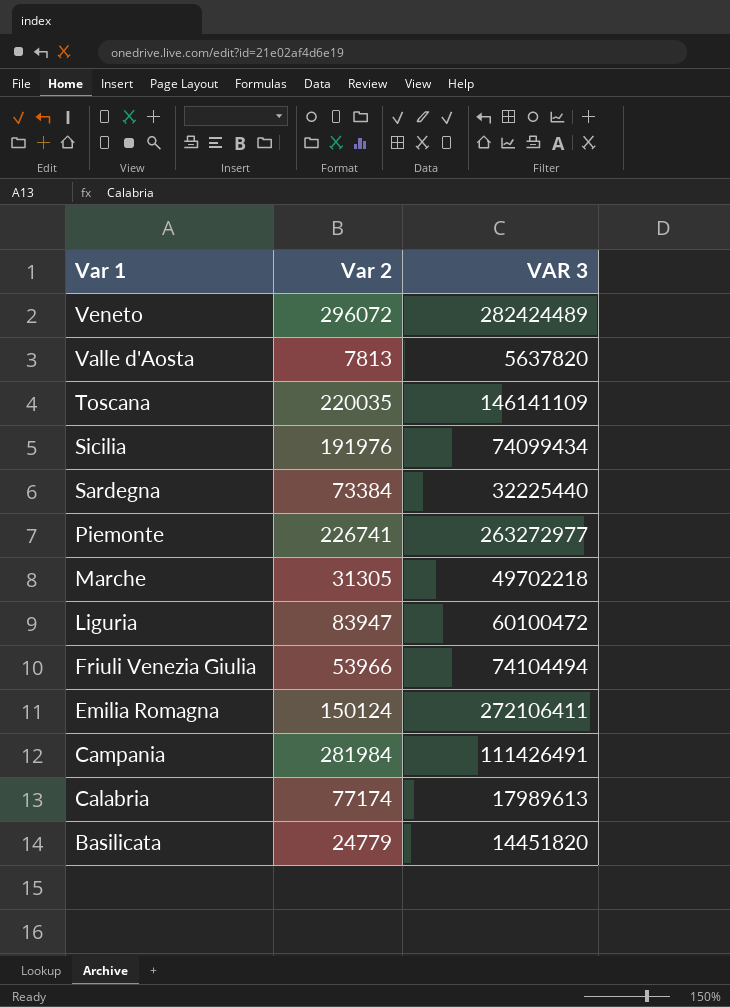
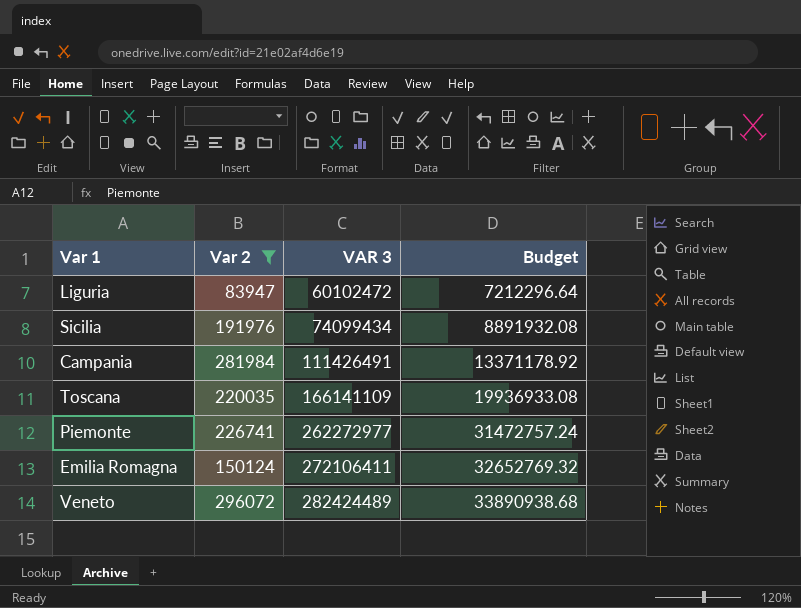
filter: none -> Var 2 >= 83947
row order: Var 1 descending -> VAR 3 ascending
column Budget | formula: none -> [VAR 3] * 0.12
Liguria | VAR 3: 60100472 -> 60102472
Toscana | VAR 3: 146141109 -> 166141109
Piemonte | VAR 3: 263272977 -> 262272977

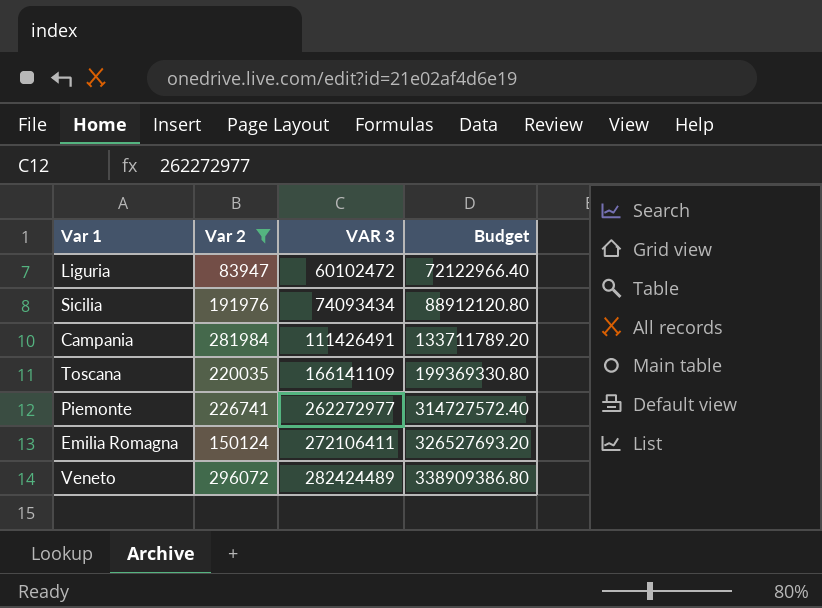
column Budget | formula: [VAR 3] * 0.12 -> [VAR 3] * 1.2
Sicilia | VAR 3: 74099434 -> 74093434

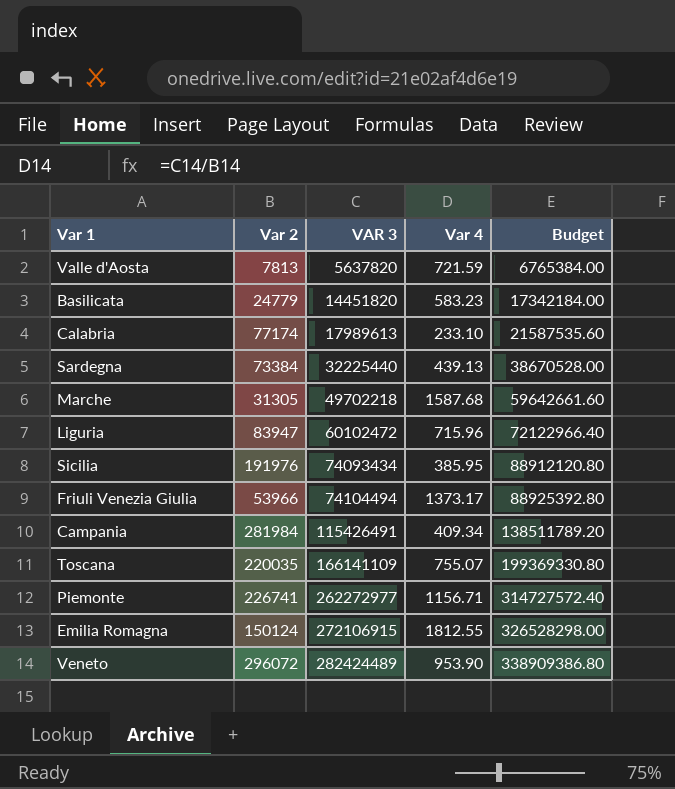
filter: Var 2 >= 83947 -> none
column Var 4 | formula: none -> [VAR 3] / [Var 2]
Campania | VAR 3: 111426491 -> 115426491
Campania | Budget: 133711789.20 -> 138511789.20
Emilia Romagna | VAR 3: 272106411 -> 272106915
Emilia Romagna | Budget: 326527693.20 -> 326528298.00

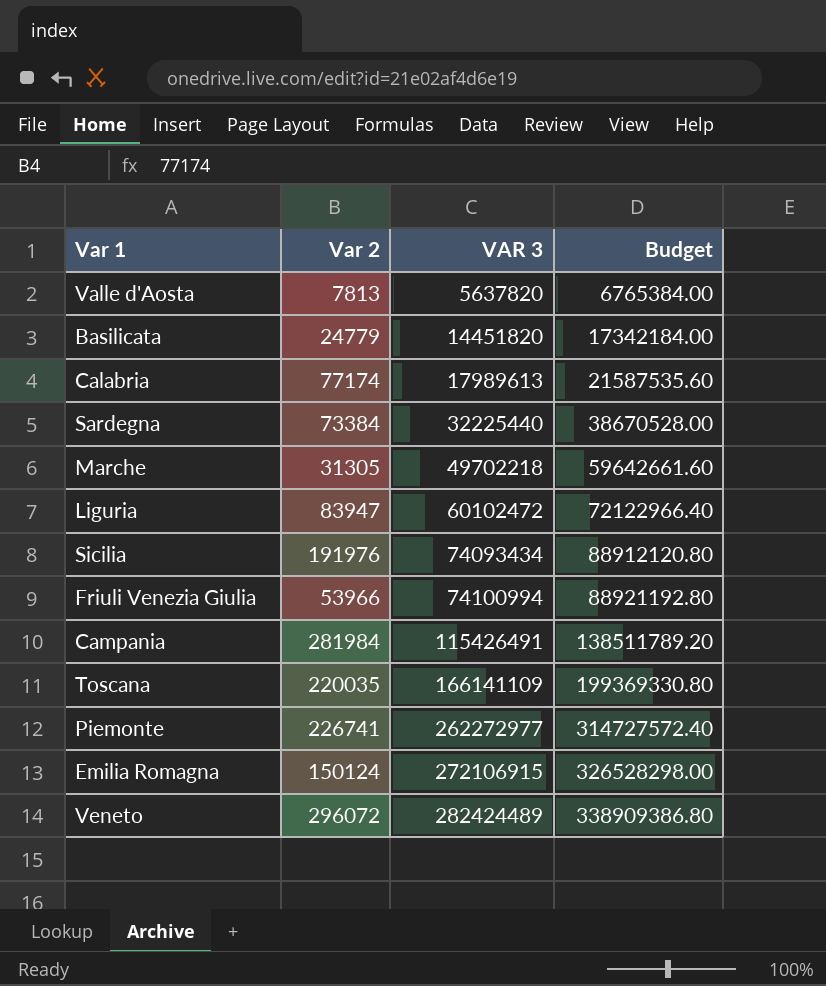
column Var 4 | formula: [VAR 3] / [Var 2] -> none
Friuli Venezia Giulia | VAR 3: 74104494 -> 74100994
Friuli Venezia Giulia | Budget: 88925392.80 -> 88921192.80

